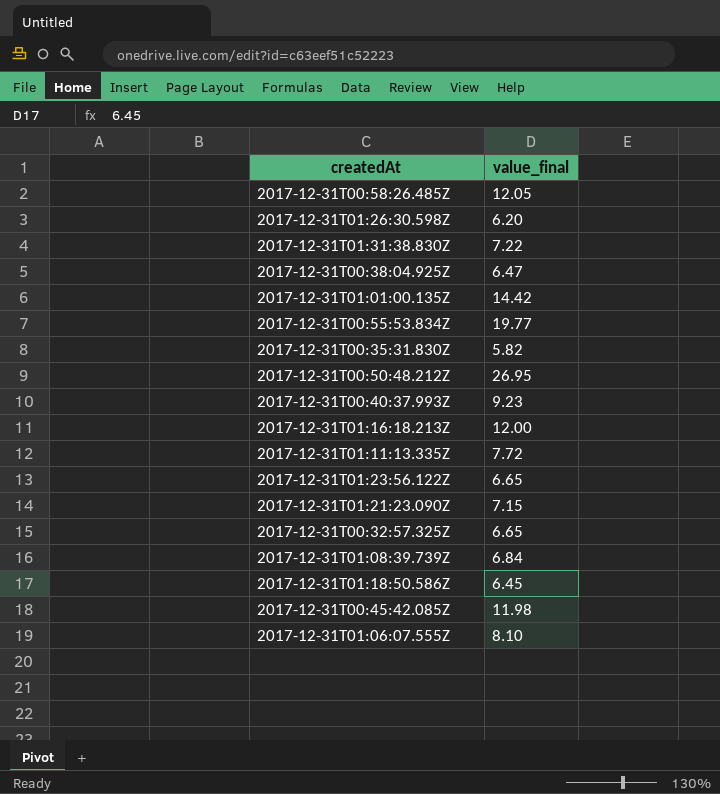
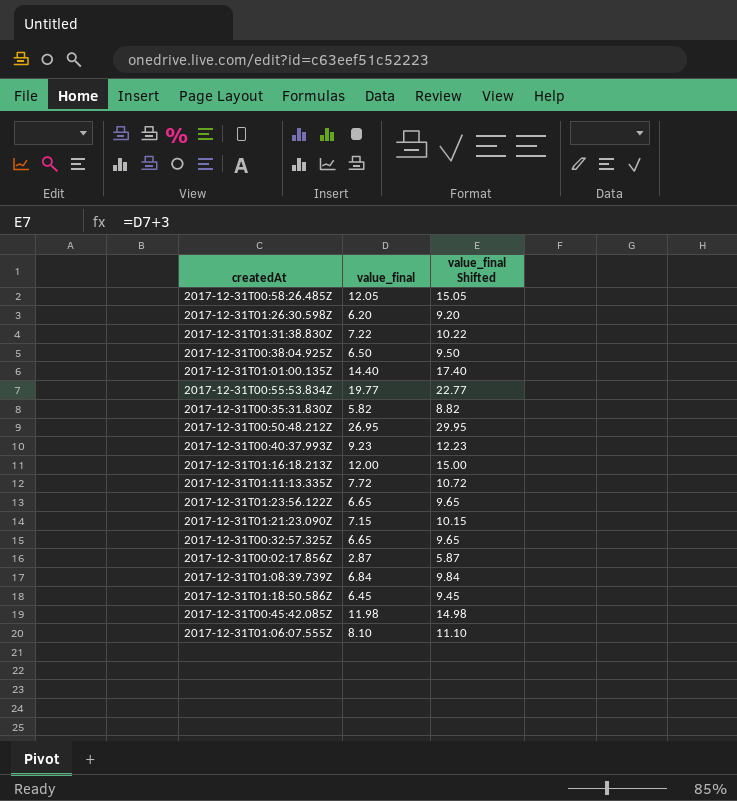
column value_final Shifted | formula: none -> [value_final] + 3
2017-12-31T00:38:04.925Z | value_final: 6.47 -> 6.50
2017-12-31T01:01:00.135Z | value_final: 14.42 -> 14.40
row 2017-12-31T00:02:17.856Z: none -> 2.87 | 5.87

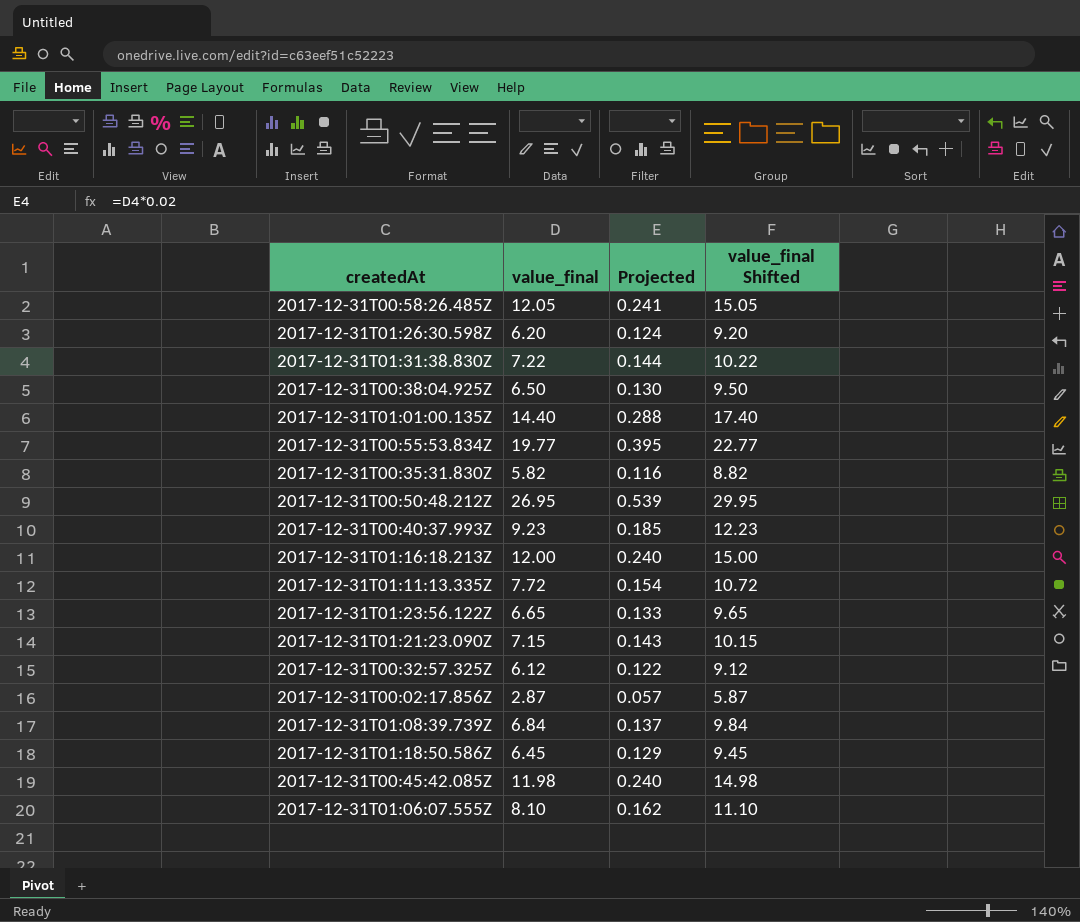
column Projected | formula: none -> [value_final] * 0.02
2017-12-31T00:32:57.325Z | value_final: 6.65 -> 6.12
2017-12-31T00:32:57.325Z | value_final Shifted: 9.65 -> 9.12

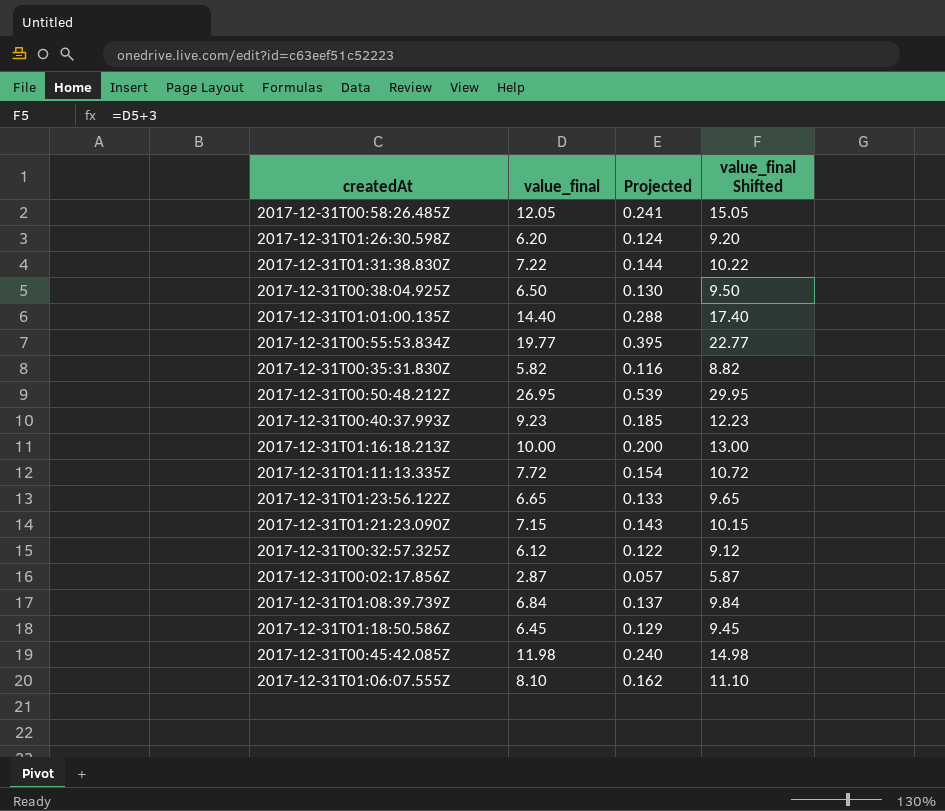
2017-12-31T01:16:18.213Z | value_final: 12.00 -> 10.00
2017-12-31T01:16:18.213Z | Projected: 0.240 -> 0.200
2017-12-31T01:16:18.213Z | value_final Shifted: 15.00 -> 13.00

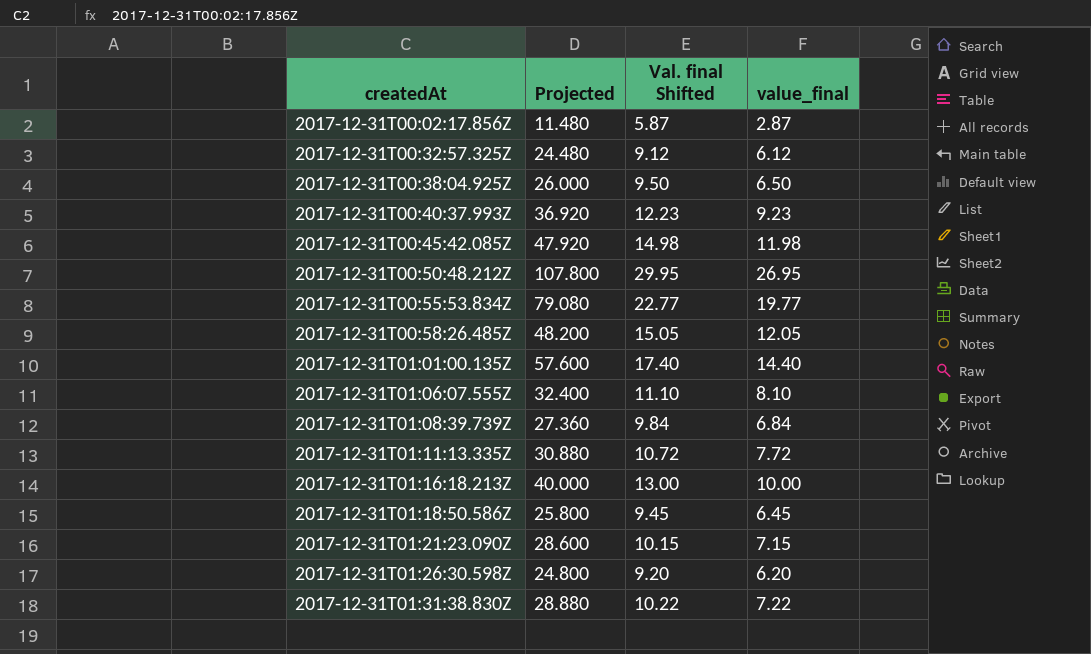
row order: none -> createdAt ascending
column Projected | formula: [value_final] * 0.02 -> [value_final] * 4
column name: value_final Shifted -> Val. final Shifted
column value_final | position: 2 -> 4
row 2017-12-31T00:35:31.830Z: 5.82 | 0.116 | 8.82 -> none
row 2017-12-31T01:23:56.122Z: 6.65 | 0.133 | 9.65 -> none

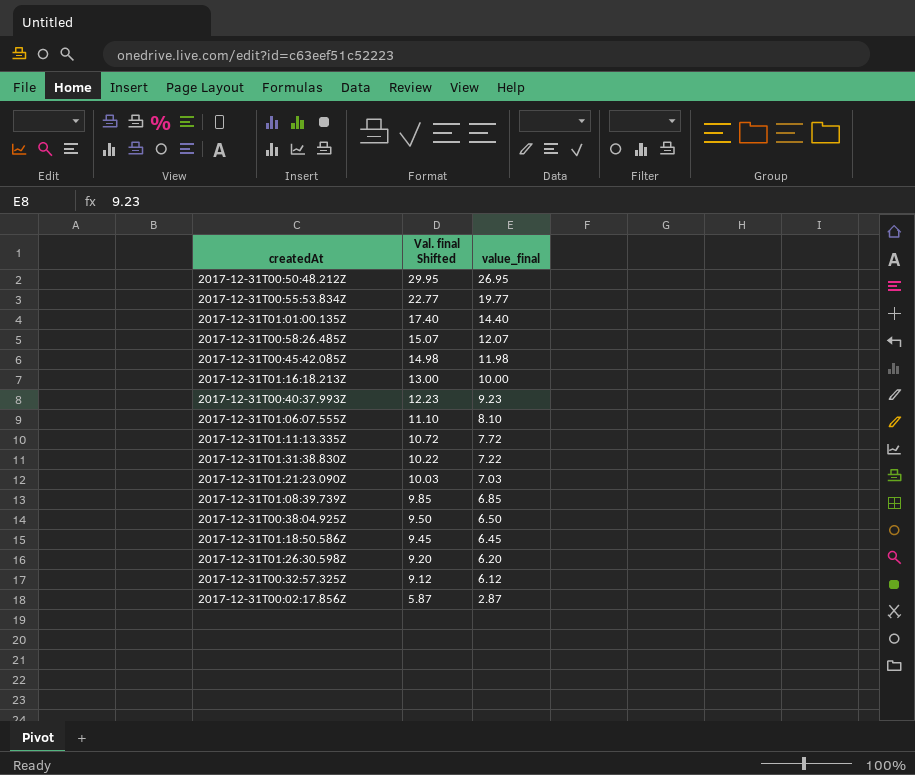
row order: createdAt ascending -> Val. final Shifted descending
column Projected | formula: [value_final] * 4 -> none
2017-12-31T00:58:26.485Z | Val. final Shifted: 15.05 -> 15.07
2017-12-31T00:58:26.485Z | value_final: 12.05 -> 12.07
2017-12-31T01:21:23.090Z | Val. final Shifted: 10.15 -> 10.03
2017-12-31T01:21:23.090Z | value_final: 7.15 -> 7.03
2017-12-31T01:08:39.739Z | Val. final Shifted: 9.84 -> 9.85
2017-12-31T01:08:39.739Z | value_final: 6.84 -> 6.85

